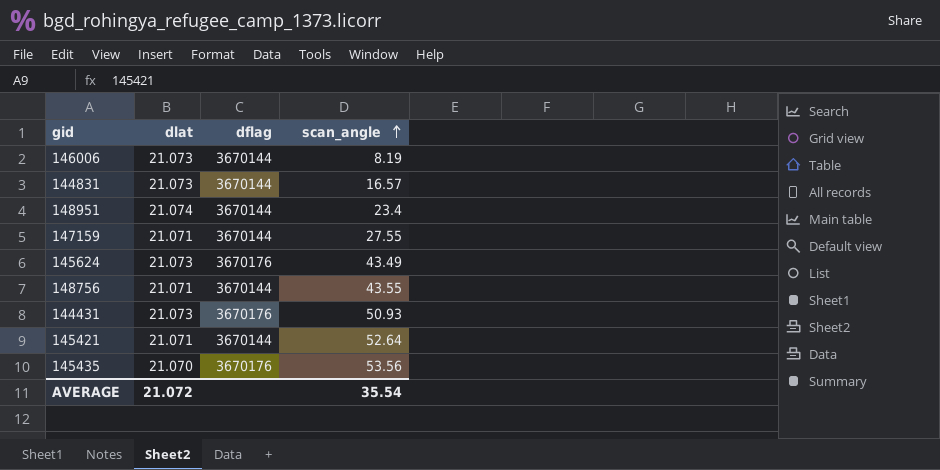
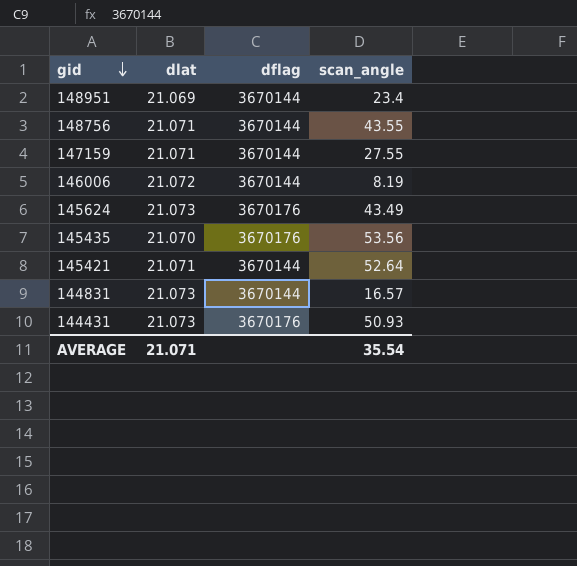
row order: scan_angle ascending -> gid descending
148951 | dlat: 21.074 -> 21.069
146006 | dlat: 21.073 -> 21.072
AVERAGE | dlat: 21.072 -> 21.071

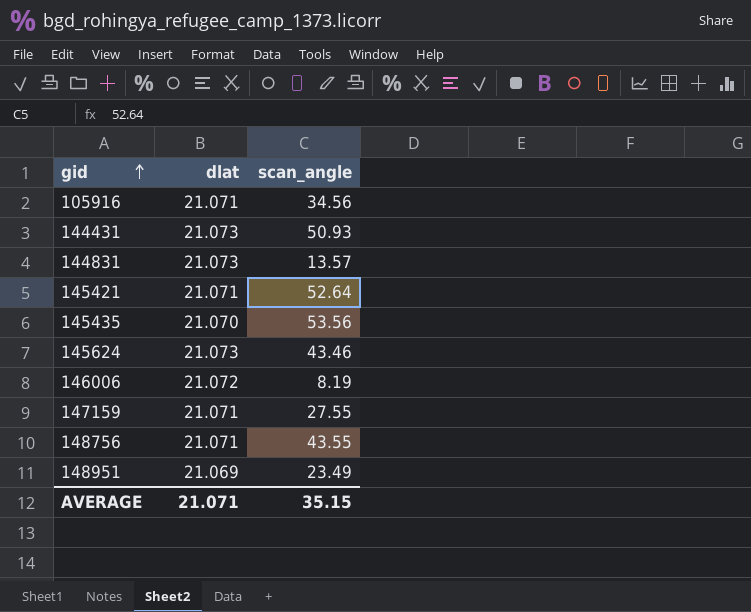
row order: gid descending -> gid ascending
column dflag | position: 3 -> none
row 105916: none -> 21.071 | 34.56
144831 | scan_angle: 16.57 -> 13.57
145624 | scan_angle: 43.49 -> 43.46
148951 | scan_angle: 23.4 -> 23.49
AVERAGE | scan_angle: 35.54 -> 35.15

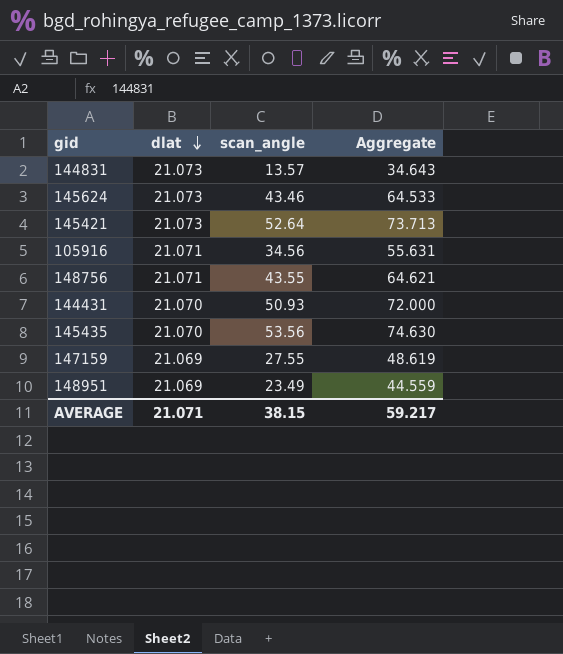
row order: gid ascending -> dlat descending
column Aggregate | formula: none -> [dlat] + [scan_angle]
row 146006: 21.072 | 8.19 -> none
145421 | dlat: 21.071 -> 21.073
144431 | dlat: 21.073 -> 21.070
147159 | dlat: 21.071 -> 21.069
AVERAGE | scan_angle: 35.15 -> 38.15

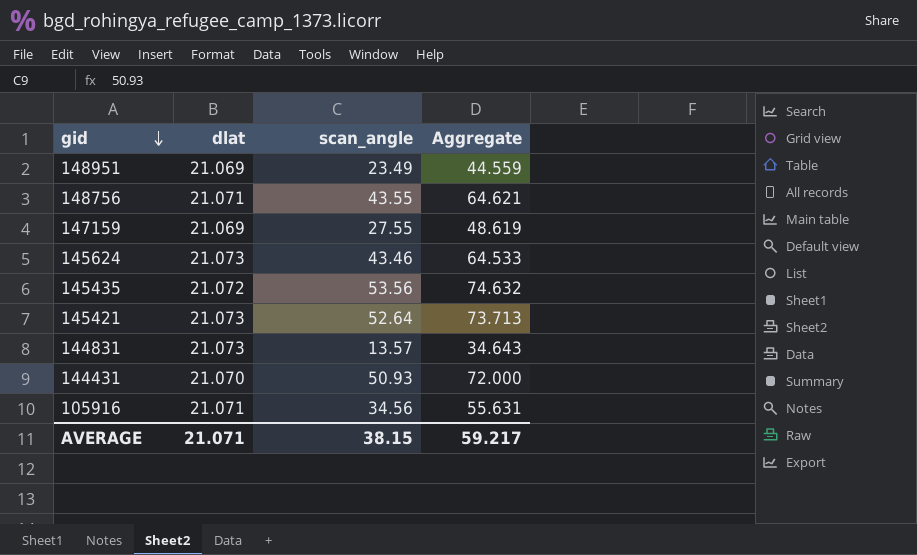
row order: dlat descending -> gid descending
145435 | dlat: 21.070 -> 21.072
145435 | Aggregate: 74.630 -> 74.632

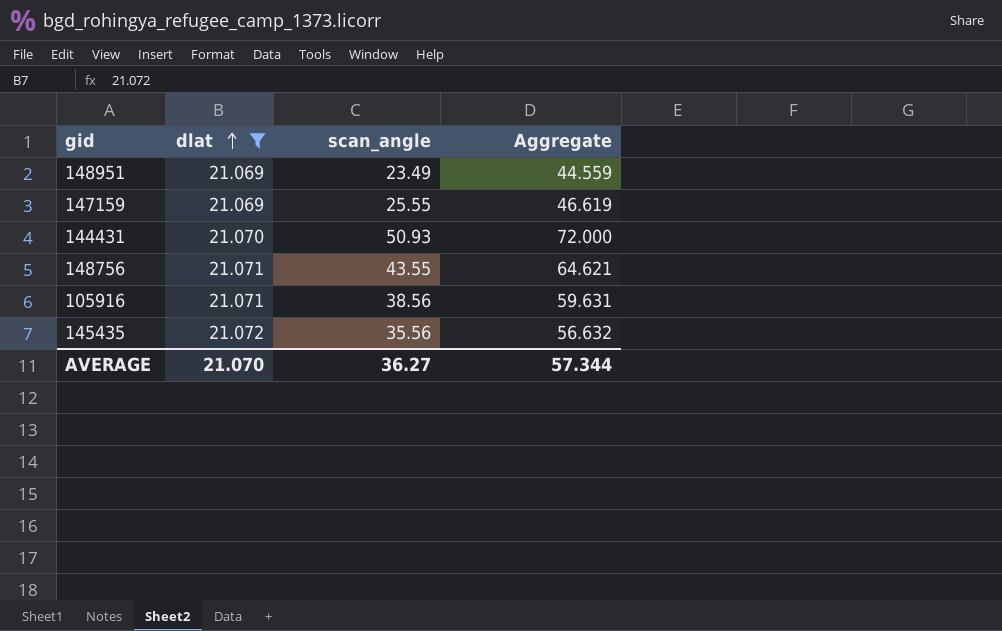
filter: none -> dlat != 21.073
row order: gid descending -> dlat ascending
147159 | scan_angle: 27.55 -> 25.55
147159 | Aggregate: 48.619 -> 46.619
105916 | scan_angle: 34.56 -> 38.56
105916 | Aggregate: 55.631 -> 59.631
145435 | scan_angle: 53.56 -> 35.56
145435 | Aggregate: 74.632 -> 56.632
AVERAGE | dlat: 21.071 -> 21.070
AVERAGE | scan_angle: 38.15 -> 36.27
AVERAGE | Aggregate: 59.217 -> 57.344

